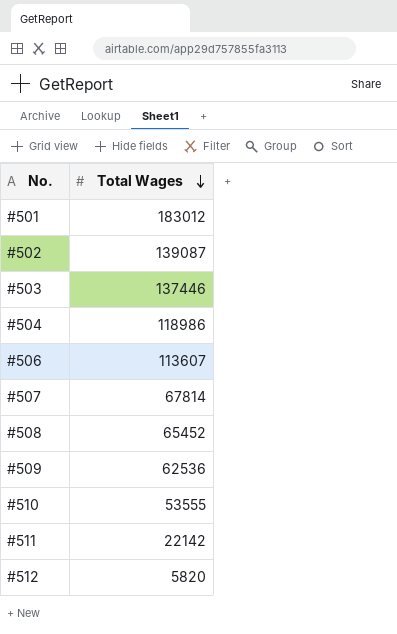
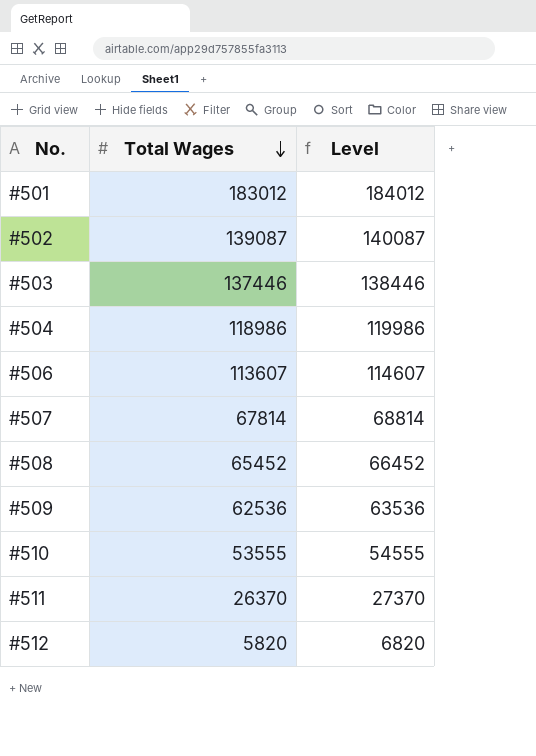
column Level | formula: none -> [Total Wages] + 1000
#511 | Total Wages: 22142 -> 26370

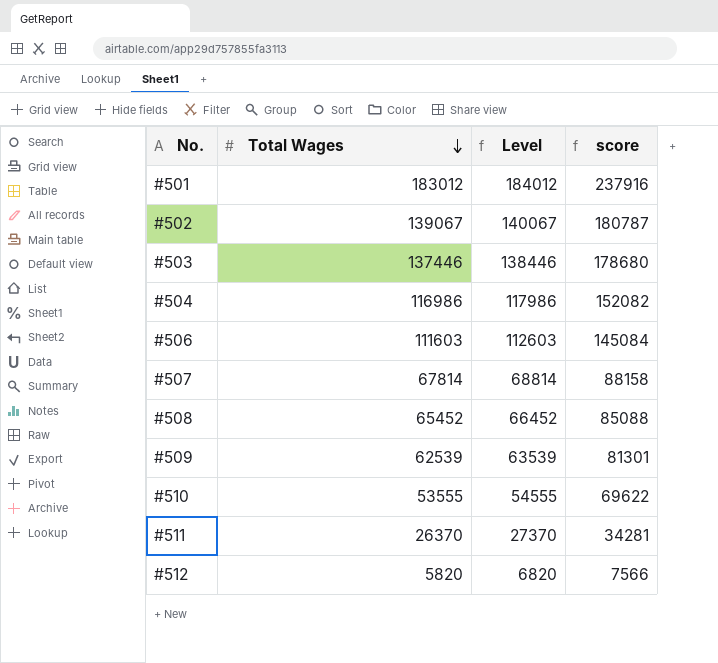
column score | formula: none -> [Total Wages] * 1.3
#502 | Total Wages: 139087 -> 139067
#502 | Level: 140087 -> 140067
#504 | Total Wages: 118986 -> 116986
#504 | Level: 119986 -> 117986
#506 | Total Wages: 113607 -> 111603
#506 | Level: 114607 -> 112603
#509 | Total Wages: 62536 -> 62539
#509 | Level: 63536 -> 63539

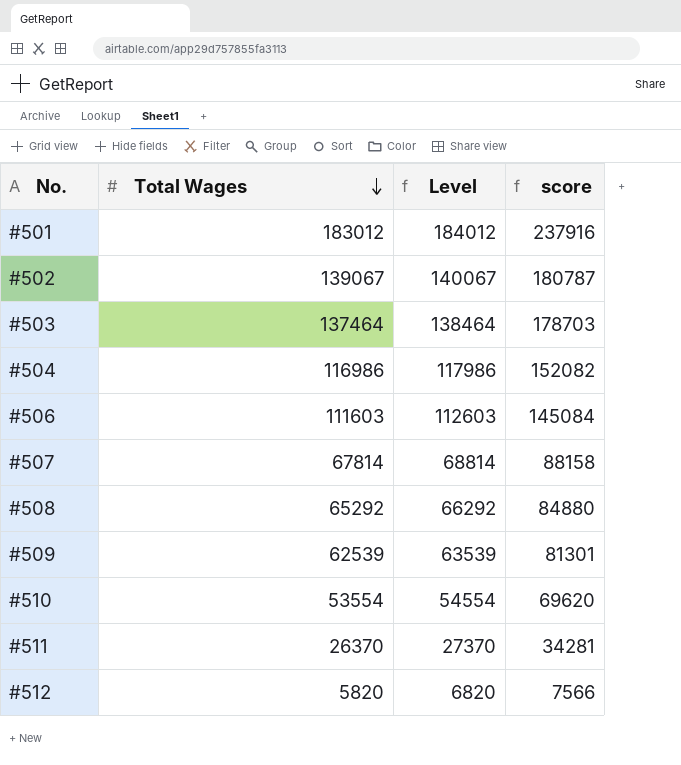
#503 | Total Wages: 137446 -> 137464
#503 | Level: 138446 -> 138464
#503 | score: 178680 -> 178703
#508 | Total Wages: 65452 -> 65292
#508 | Level: 66452 -> 66292
#508 | score: 85088 -> 84880
#510 | Total Wages: 53555 -> 53554
#510 | Level: 54555 -> 54554
#510 | score: 69622 -> 69620

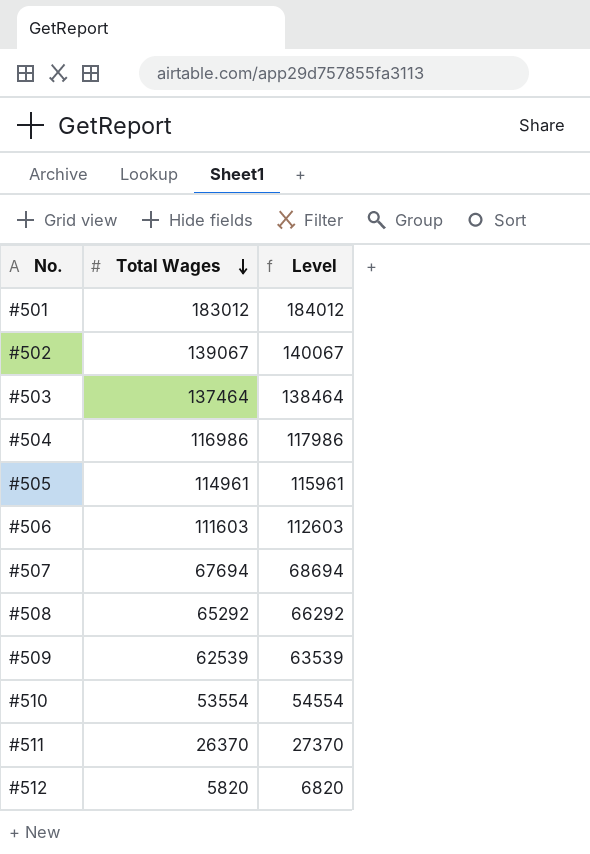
column score | formula: [Total Wages] * 1.3 -> none
row #505: none -> 114961 | 115961
#507 | Total Wages: 67814 -> 67694
#507 | Level: 68814 -> 68694

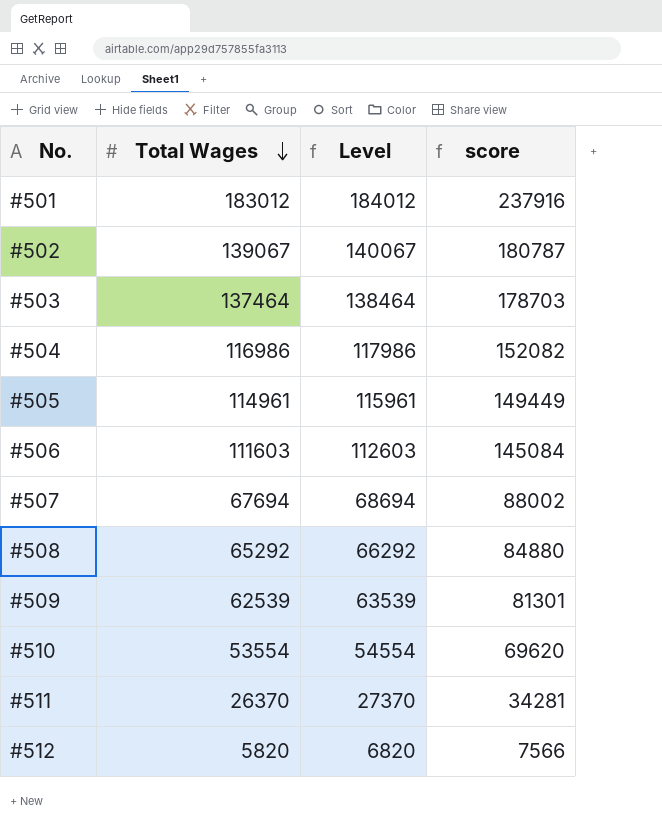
column score | formula: none -> [Total Wages] * 1.3

